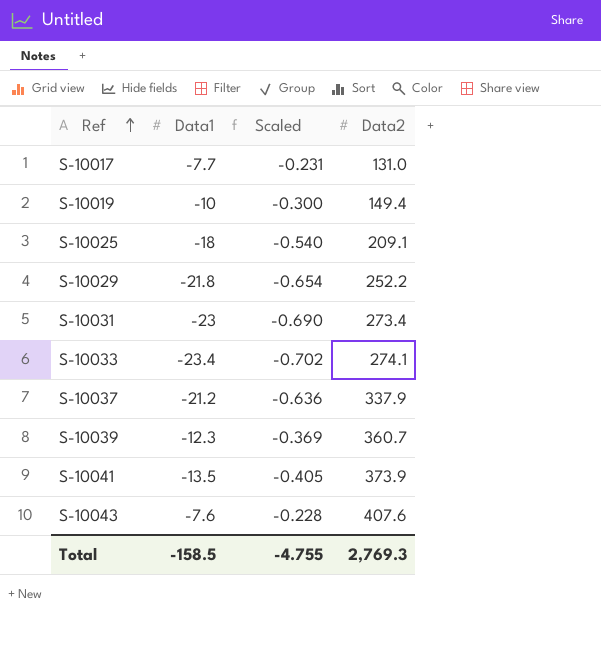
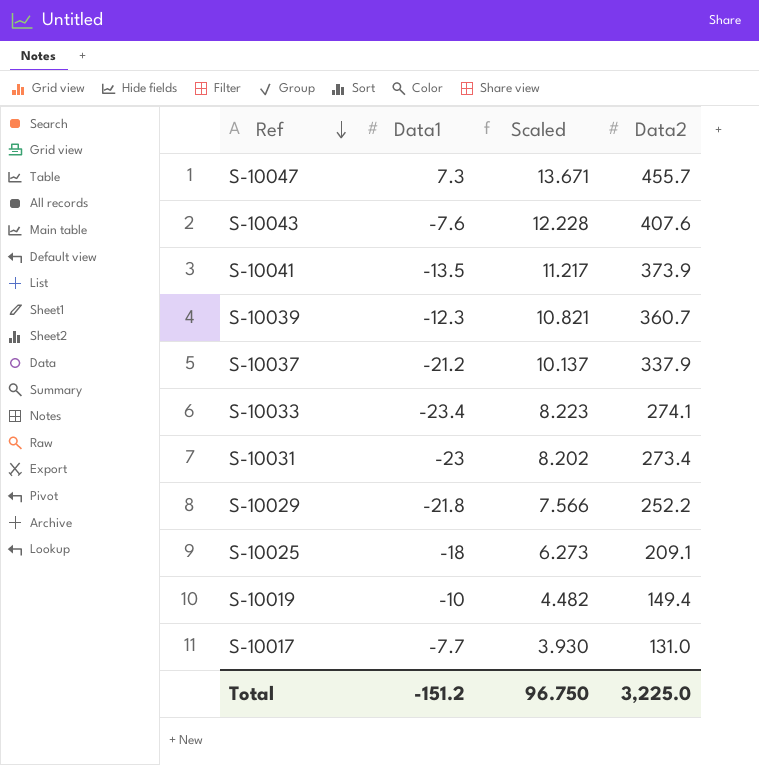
row order: Ref ascending -> Ref descending
column Scaled | formula: [Data1] * 0.03 -> [Data2] * 0.03
row S-10047: none -> 7.3 | 13.671 | 455.7
Total | Data1: -158.5 -> -151.2
Total | Scaled: -4.755 -> 96.750
Total | Data2: 2,769.3 -> 3,225.0

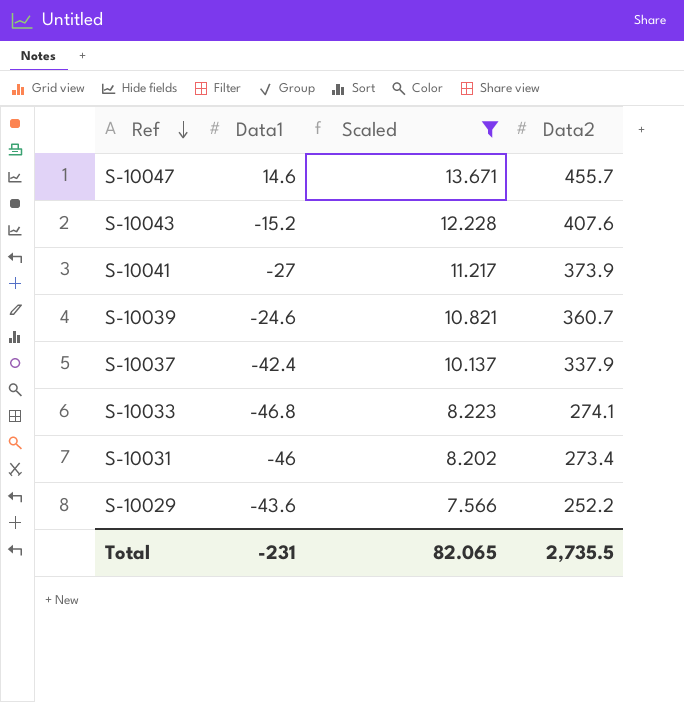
filter: none -> Scaled >= 7.566
S-10047 | Data1: 7.3 -> 14.6
S-10043 | Data1: -7.6 -> -15.2
S-10041 | Data1: -13.5 -> -27
S-10039 | Data1: -12.3 -> -24.6
S-10037 | Data1: -21.2 -> -42.4
S-10033 | Data1: -23.4 -> -46.8
S-10031 | Data1: -23 -> -46
S-10029 | Data1: -21.8 -> -43.6
Total | Data1: -151.2 -> -231
Total | Scaled: 96.750 -> 82.065
Total | Data2: 3,225.0 -> 2,735.5

